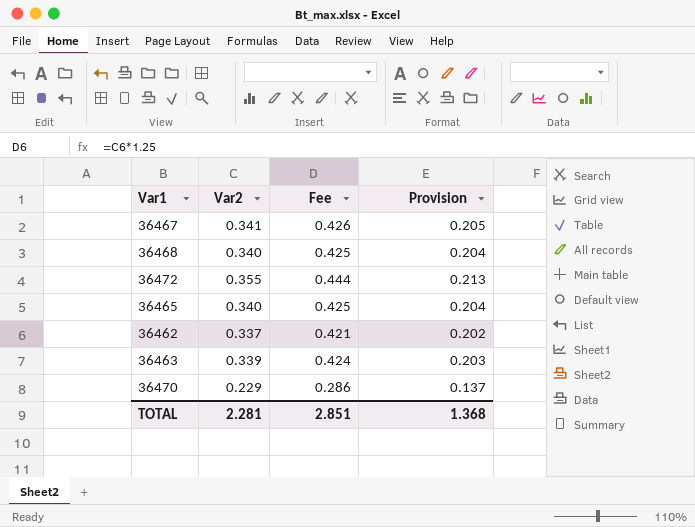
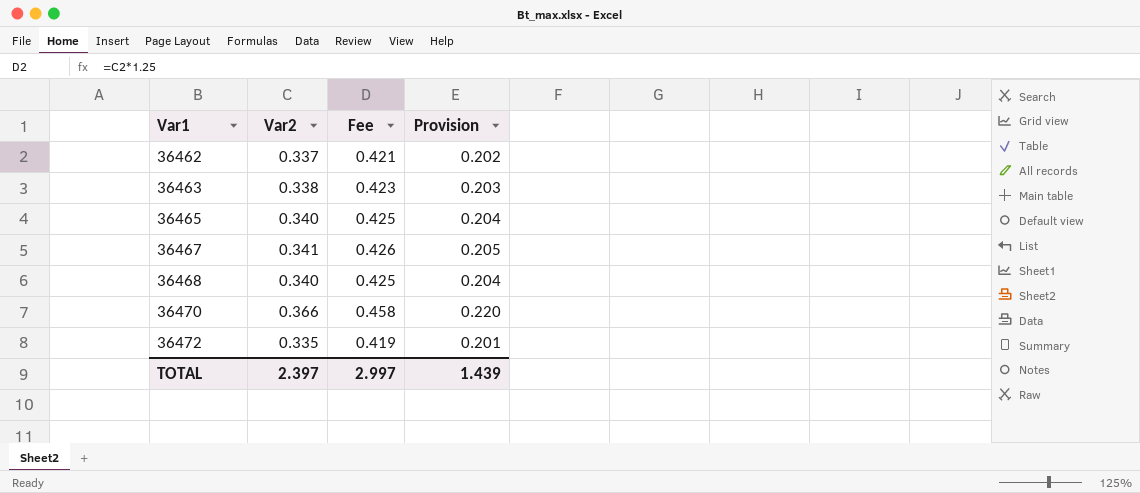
row order: none -> Var1 ascending
36463 | Var2: 0.339 -> 0.338
36463 | Fee: 0.424 -> 0.423
36470 | Var2: 0.229 -> 0.366
36470 | Fee: 0.286 -> 0.458
36470 | Provision: 0.137 -> 0.220
36472 | Var2: 0.355 -> 0.335
36472 | Fee: 0.444 -> 0.419
36472 | Provision: 0.213 -> 0.201
TOTAL | Var2: 2.281 -> 2.397
TOTAL | Fee: 2.851 -> 2.997
TOTAL | Provision: 1.368 -> 1.439

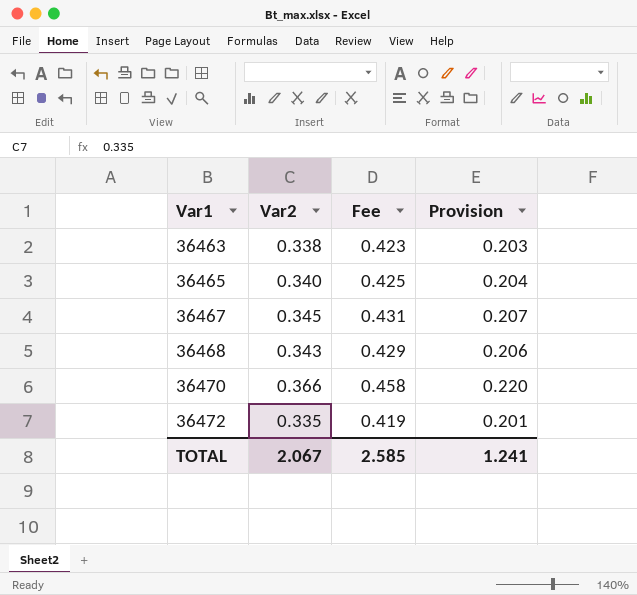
row 36462: 0.337 | 0.421 | 0.202 -> none
36467 | Var2: 0.341 -> 0.345
36467 | Fee: 0.426 -> 0.431
36467 | Provision: 0.205 -> 0.207
36468 | Var2: 0.340 -> 0.343
36468 | Fee: 0.425 -> 0.429
36468 | Provision: 0.204 -> 0.206
TOTAL | Var2: 2.397 -> 2.067
TOTAL | Fee: 2.997 -> 2.585
TOTAL | Provision: 1.439 -> 1.241

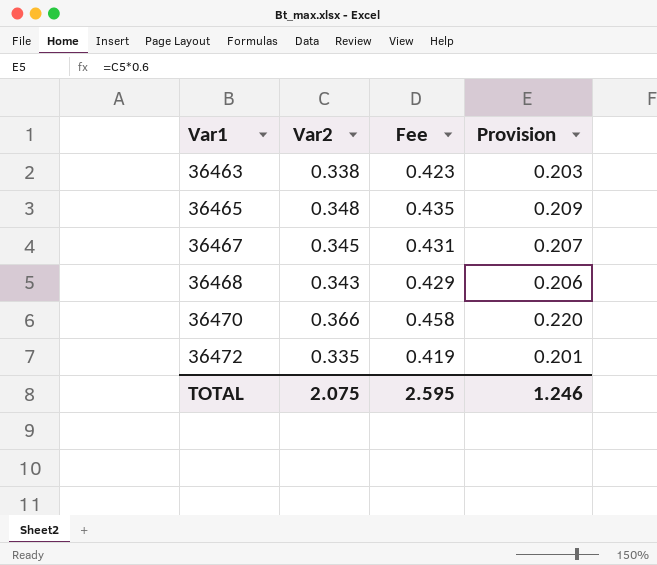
36465 | Var2: 0.340 -> 0.348
36465 | Fee: 0.425 -> 0.435
36465 | Provision: 0.204 -> 0.209
TOTAL | Var2: 2.067 -> 2.075
TOTAL | Fee: 2.585 -> 2.595
TOTAL | Provision: 1.241 -> 1.246

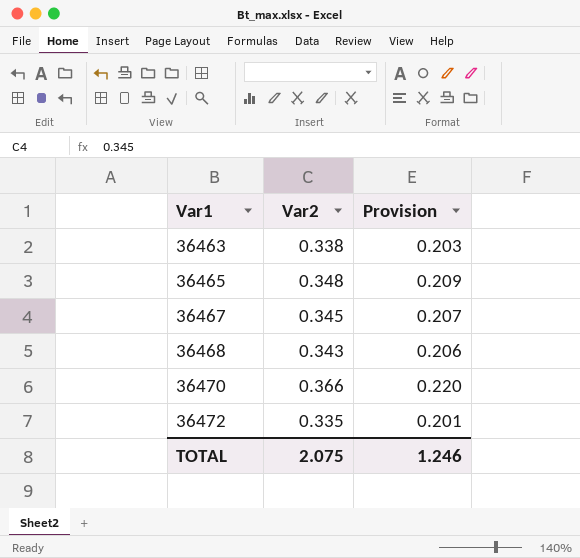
column Fee | formula: [Var2] * 1.25 -> none

